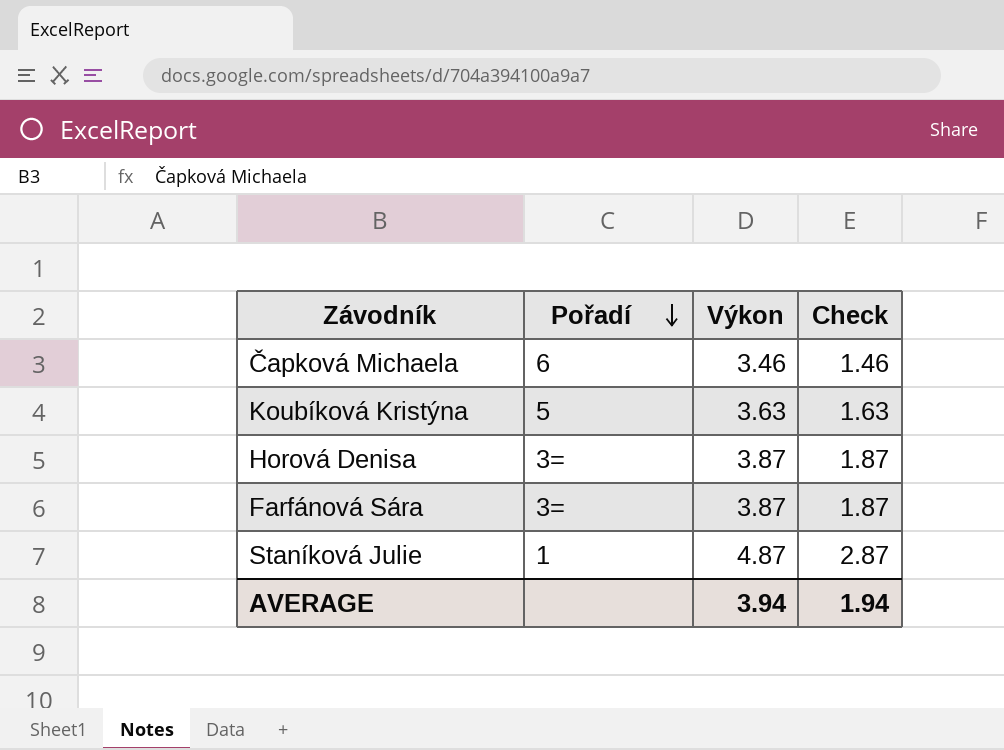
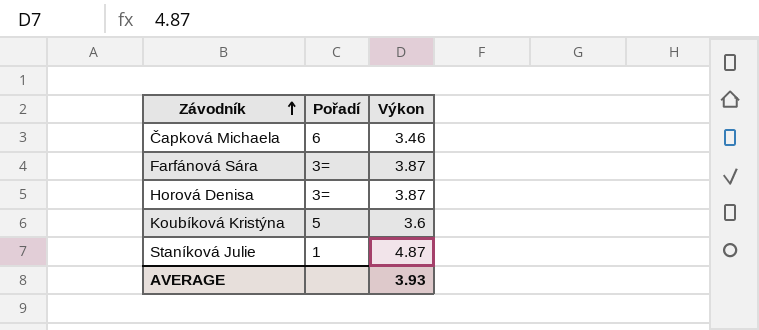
row order: Pořadí descending -> Závodník ascending
column Check | formula: [Výkon] - 2 -> none
Koubíková Kristýna | Výkon: 3.63 -> 3.6
AVERAGE | Výkon: 3.94 -> 3.93

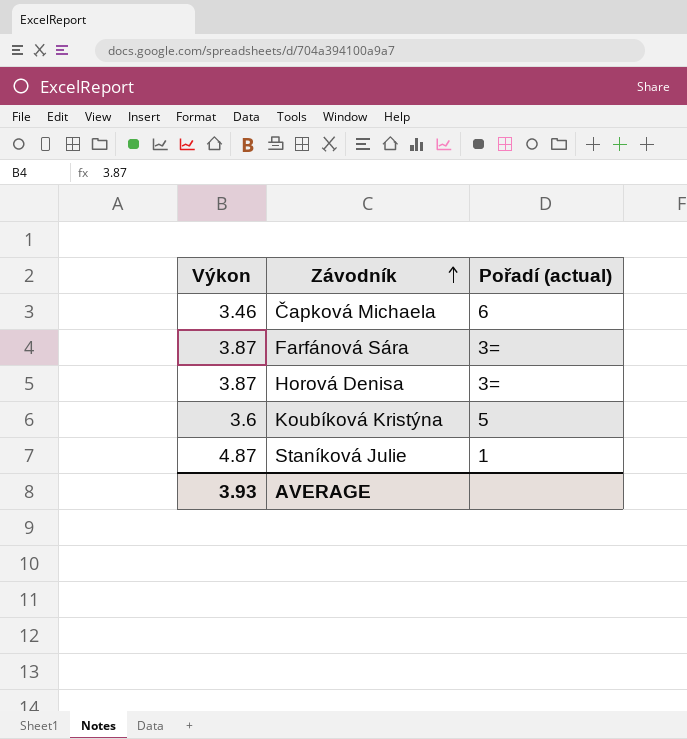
column Výkon | position: 3 -> 1
column name: Pořadí -> Pořadí (actual)

